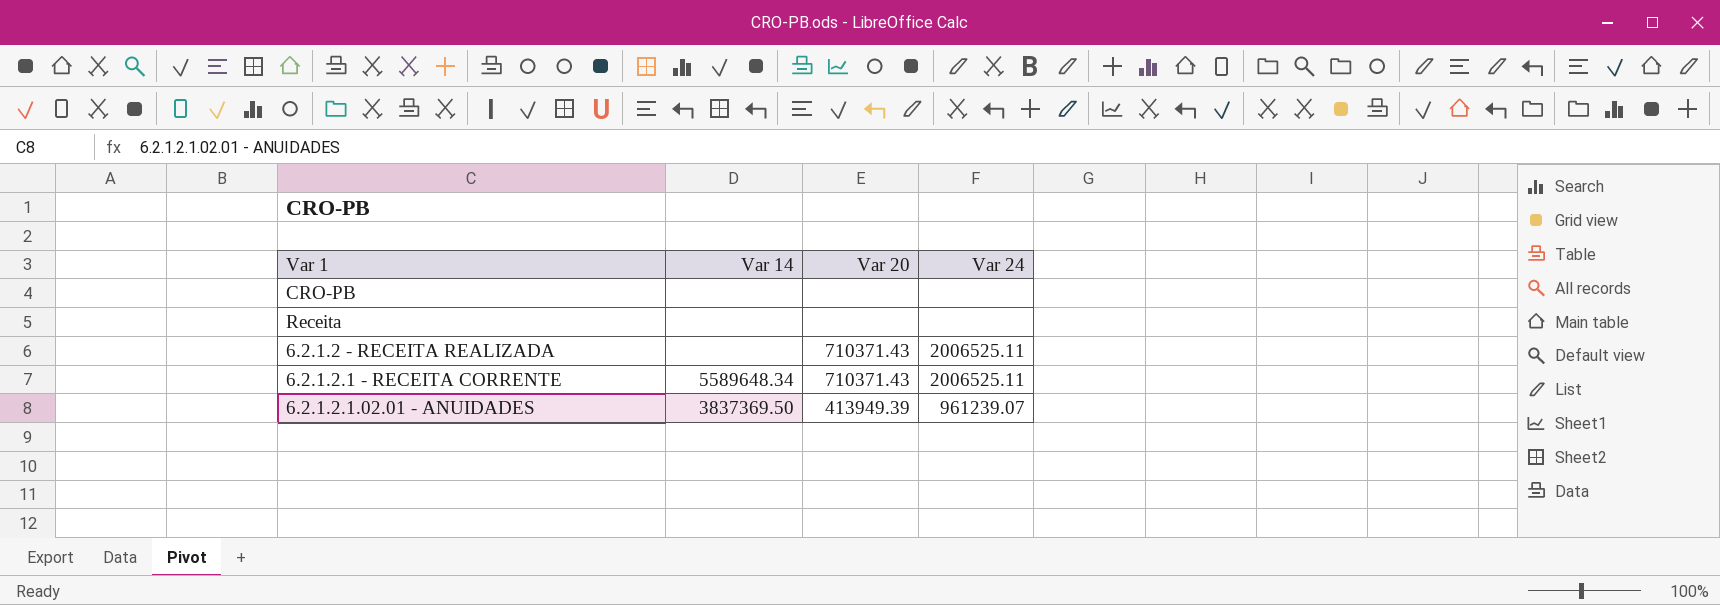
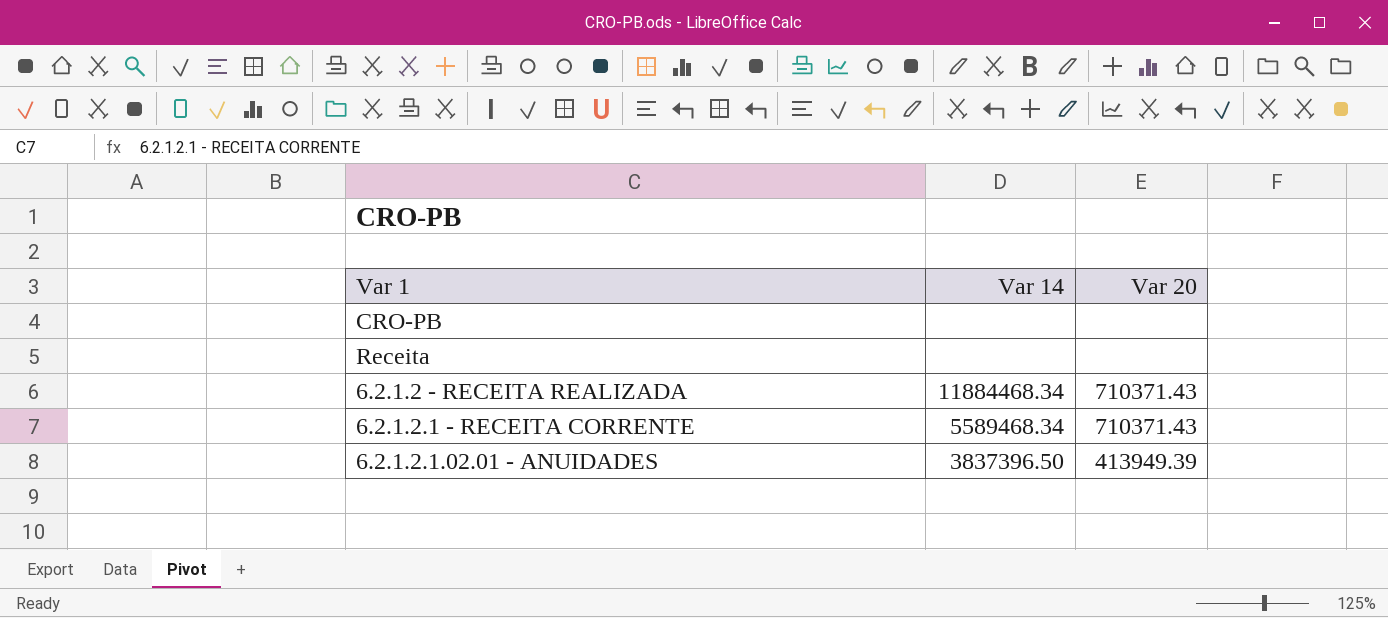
column Var 24 | position: 4 -> none
6.2.1.2 - RECEITA REALIZADA | Var 14: none -> 11884468.34
6.2.1.2.1 - RECEITA CORRENTE | Var 14: 5589648.34 -> 5589468.34
6.2.1.2.1.02.01 - ANUIDADES | Var 14: 3837369.50 -> 3837396.50

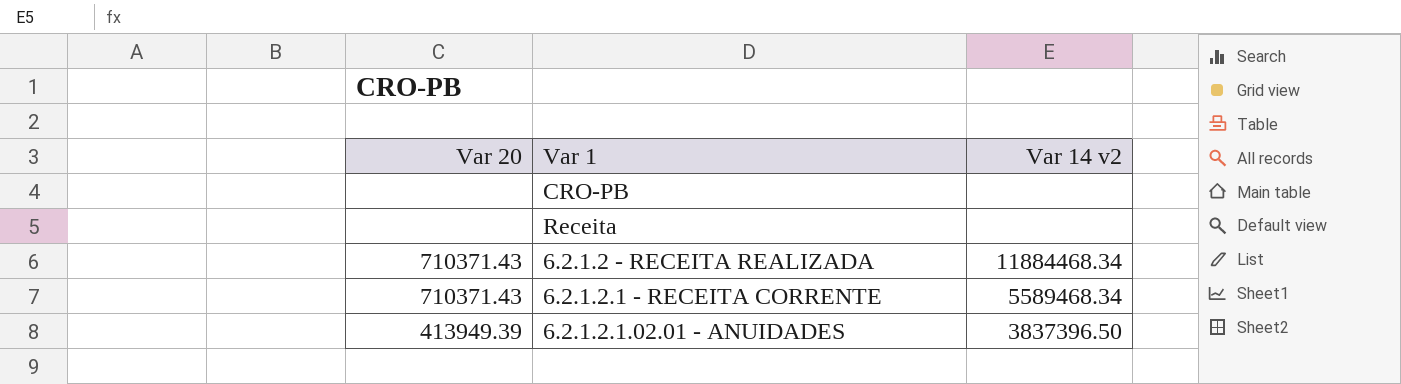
column Var 20 | position: 3 -> 1
column name: Var 14 -> Var 14 v2

